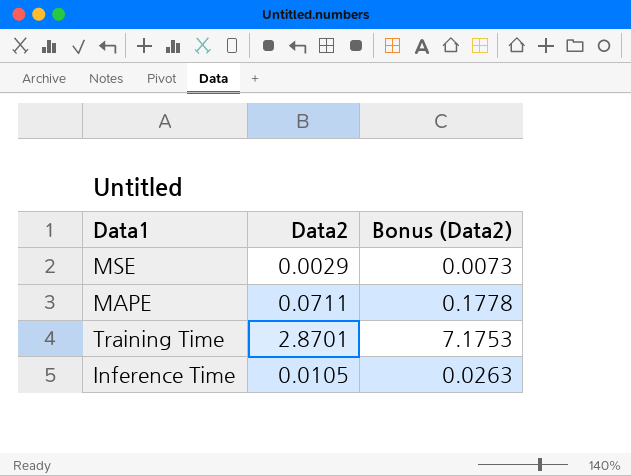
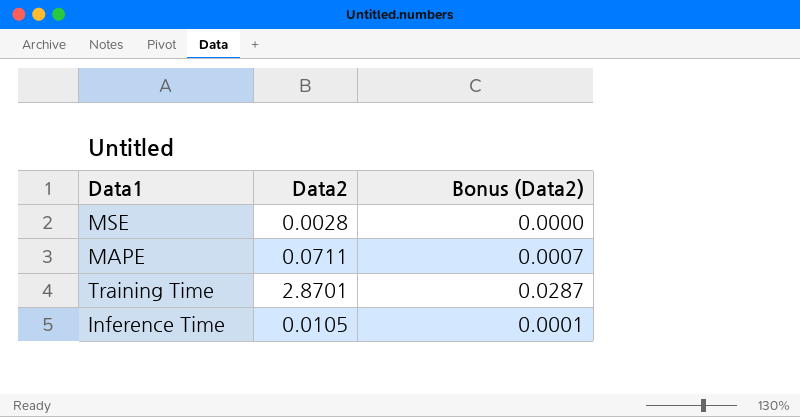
column Bonus (Data2) | formula: [Data2] * 2.5 -> [Data2] * 0.01
MSE | Data2: 0.0029 -> 0.0028

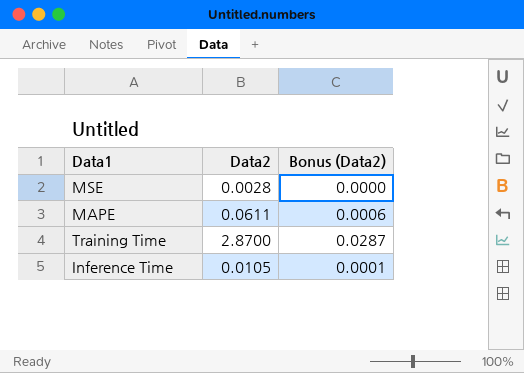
MAPE | Data2: 0.0711 -> 0.0611
MAPE | Bonus (Data2): 0.0007 -> 0.0006
Training Time | Data2: 2.8701 -> 2.8700

